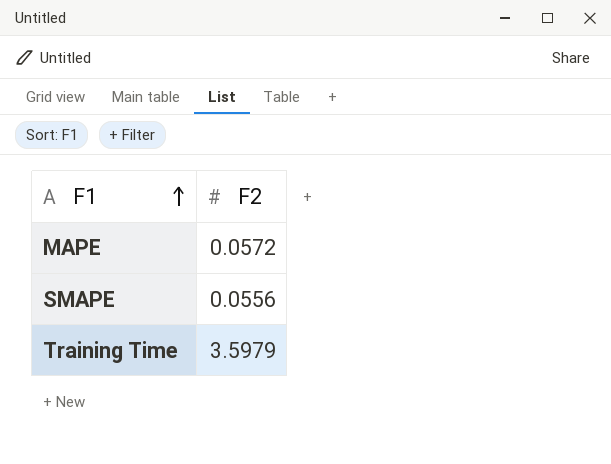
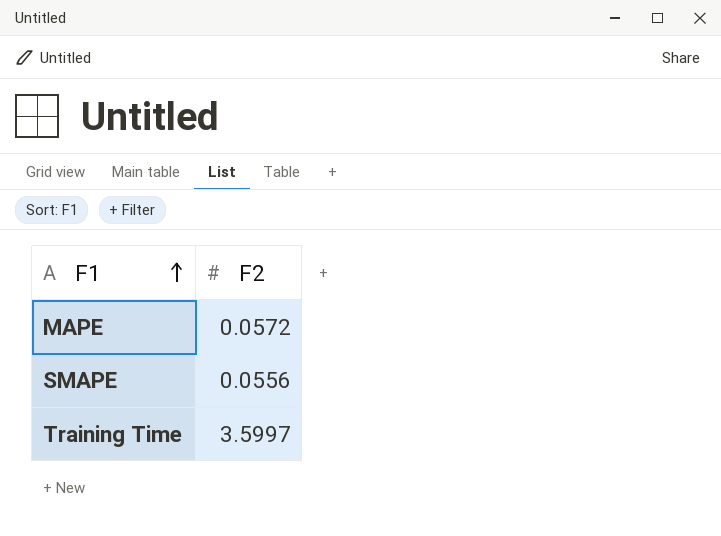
Training Time | F2: 3.5979 -> 3.5997

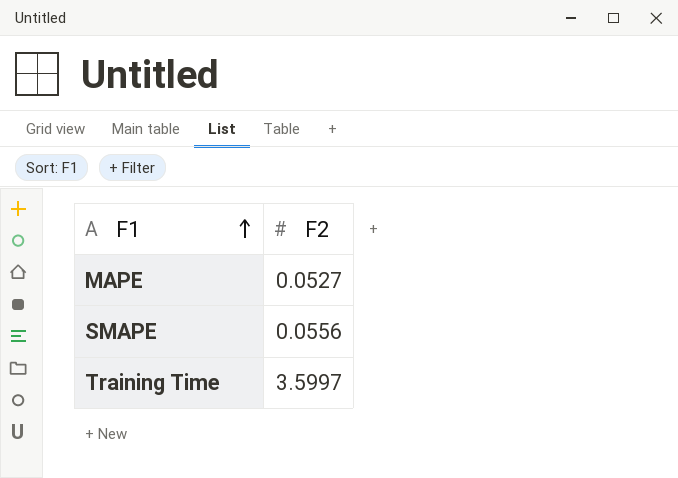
MAPE | F2: 0.0572 -> 0.0527

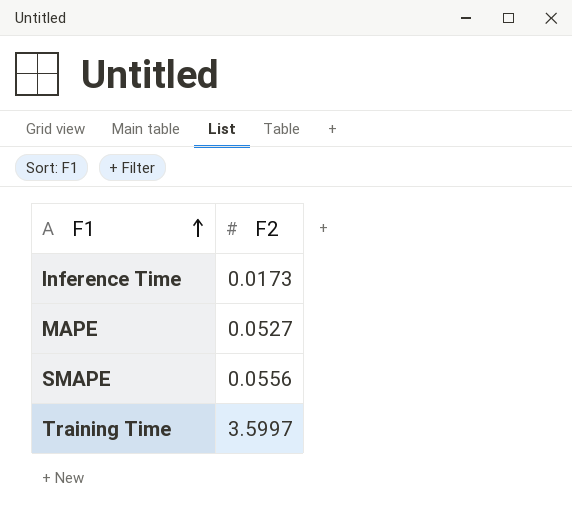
row Inference Time: none -> 0.0173

